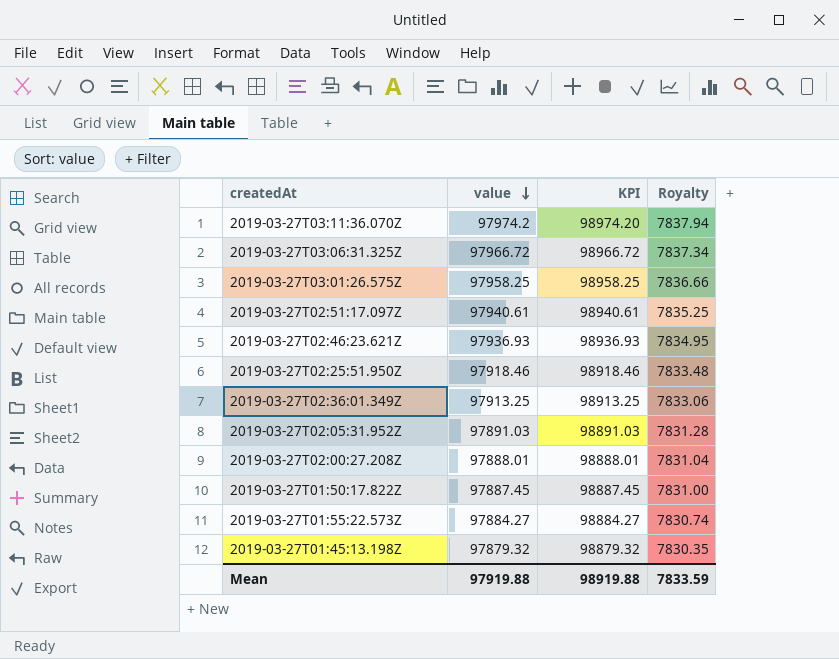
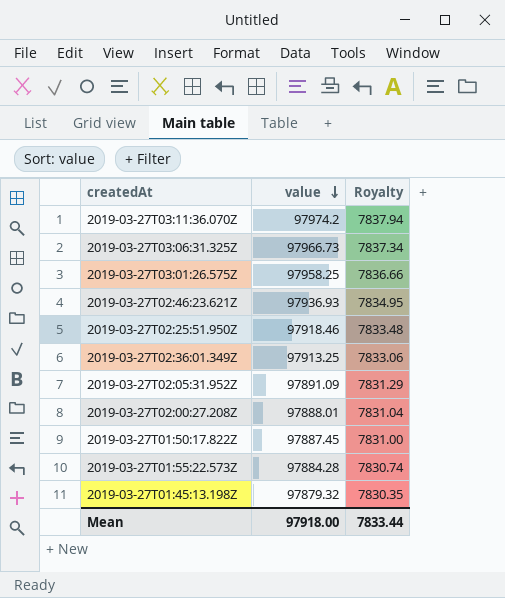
column KPI | formula: [value] + 1000 -> none
row 2019-03-27T02:51:17.097Z: 97940.61 | 98940.61 | 7835.25 -> none
2019-03-27T03:06:31.325Z | value: 97966.72 -> 97966.73
2019-03-27T02:05:31.952Z | value: 97891.03 -> 97891.09
2019-03-27T02:05:31.952Z | Royalty: 7831.28 -> 7831.29
2019-03-27T01:55:22.573Z | value: 97884.27 -> 97884.28
Mean | value: 97919.88 -> 97918.00
Mean | Royalty: 7833.59 -> 7833.44

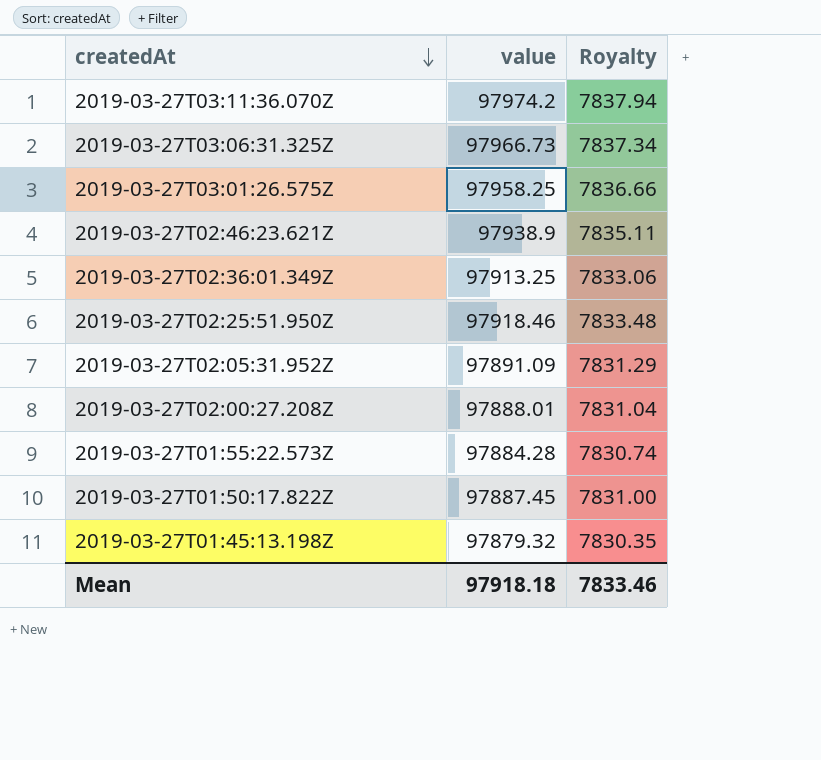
row order: value descending -> createdAt descending
2019-03-27T02:46:23.621Z | value: 97936.93 -> 97938.9
2019-03-27T02:46:23.621Z | Royalty: 7834.95 -> 7835.11
Mean | value: 97918.00 -> 97918.18
Mean | Royalty: 7833.44 -> 7833.46

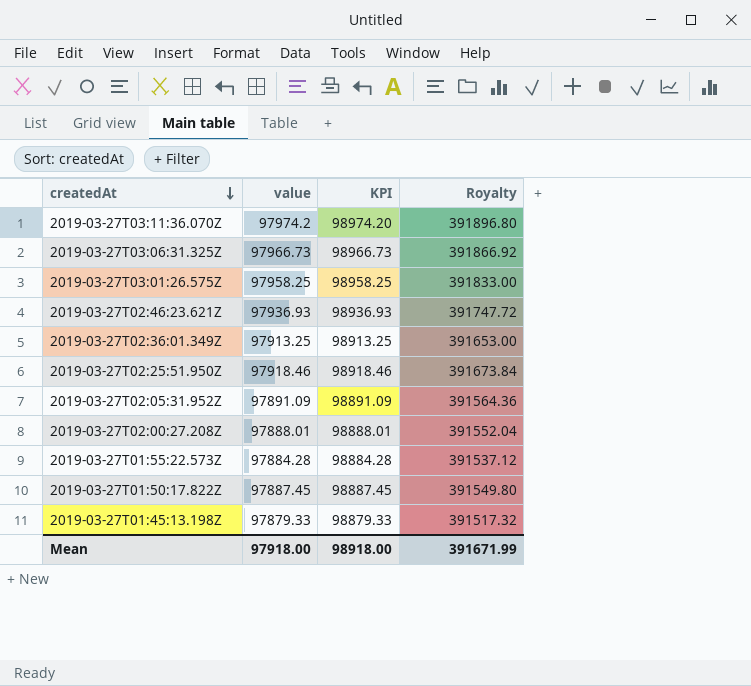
column KPI | formula: none -> [value] + 1000
column Royalty | formula: [value] * 0.08 -> [value] * 4
2019-03-27T02:46:23.621Z | value: 97938.9 -> 97936.93
2019-03-27T01:45:13.198Z | value: 97879.32 -> 97879.33
Mean | value: 97918.18 -> 97918.00
Mean | Royalty: 7833.46 -> 391671.99

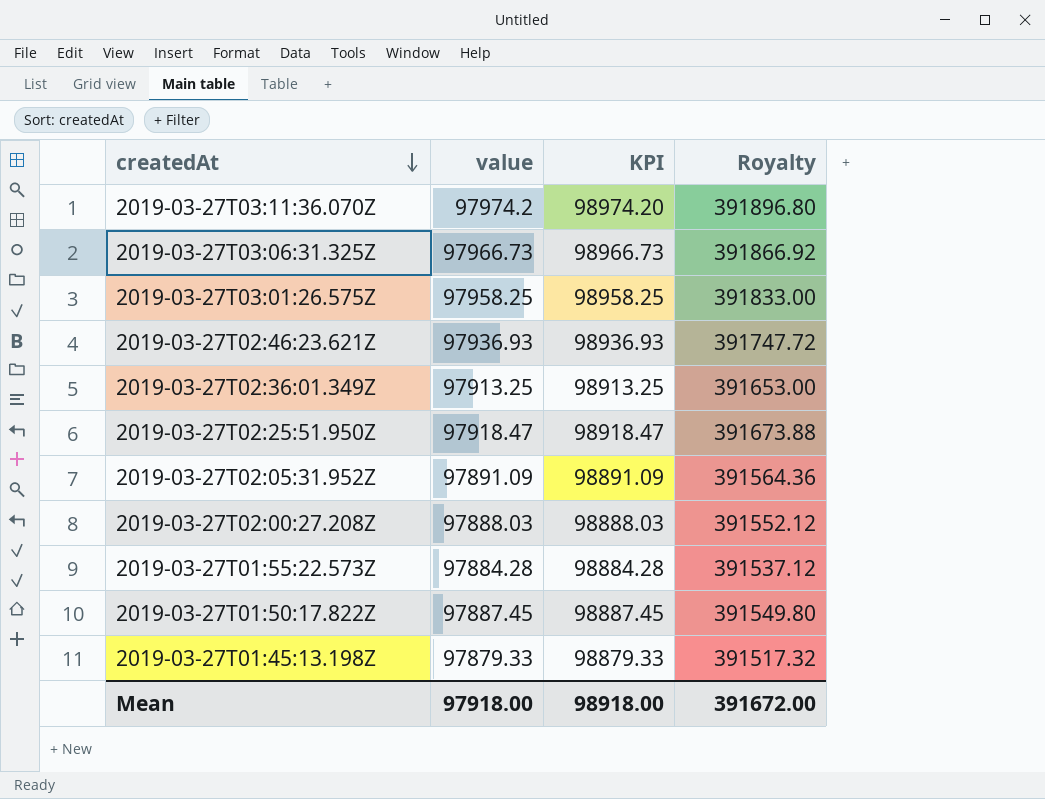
2019-03-27T02:25:51.950Z | value: 97918.46 -> 97918.47
2019-03-27T02:25:51.950Z | KPI: 98918.46 -> 98918.47
2019-03-27T02:25:51.950Z | Royalty: 391673.84 -> 391673.88
2019-03-27T02:00:27.208Z | value: 97888.01 -> 97888.03
2019-03-27T02:00:27.208Z | KPI: 98888.01 -> 98888.03
2019-03-27T02:00:27.208Z | Royalty: 391552.04 -> 391552.12
Mean | Royalty: 391671.99 -> 391672.00

